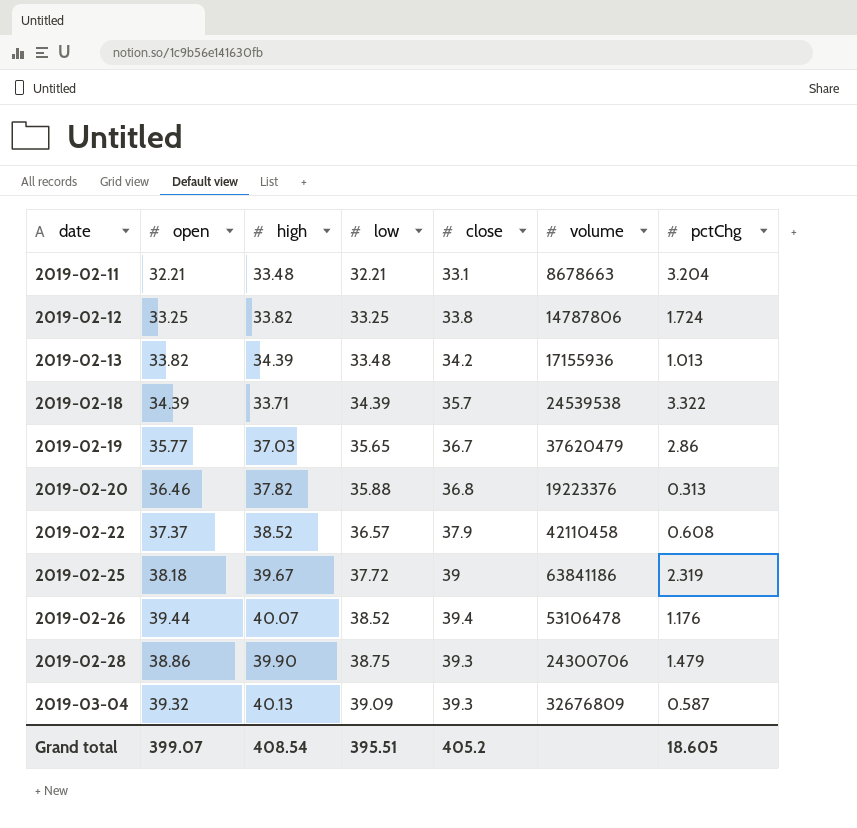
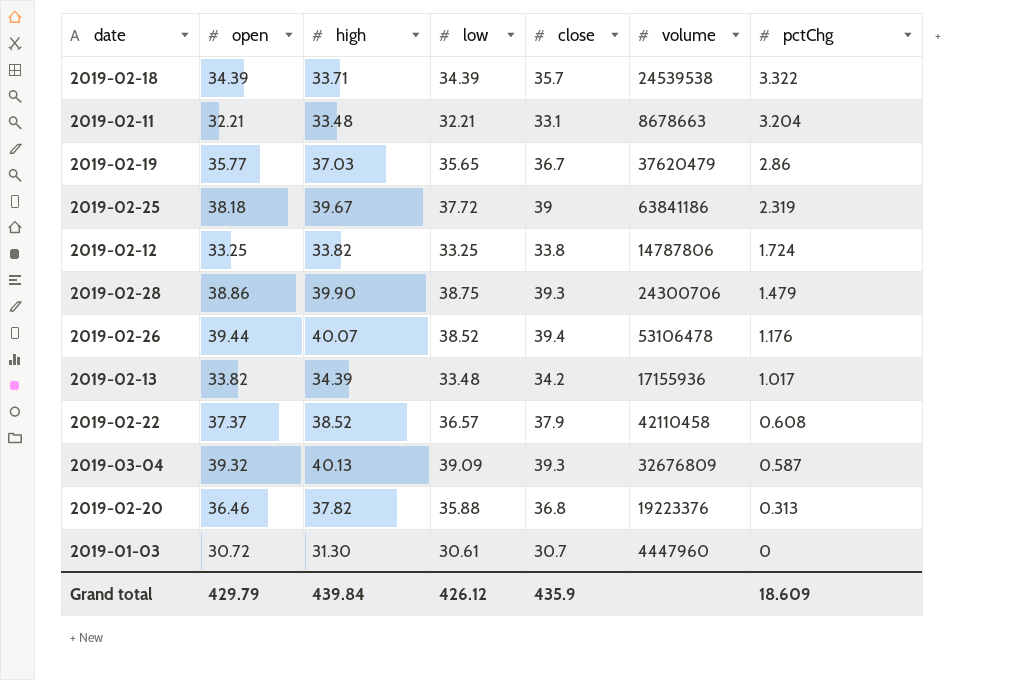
row order: date ascending -> pctChg descending
2019-02-13 | pctChg: 1.013 -> 1.017
row 2019-01-03: none -> 30.72 | 31.30 | 30.61 | 30.7 | 4447960 | 0
Grand total | open: 399.07 -> 429.79
Grand total | high: 408.54 -> 439.84
Grand total | low: 395.51 -> 426.12
Grand total | close: 405.2 -> 435.9
Grand total | pctChg: 18.605 -> 18.609

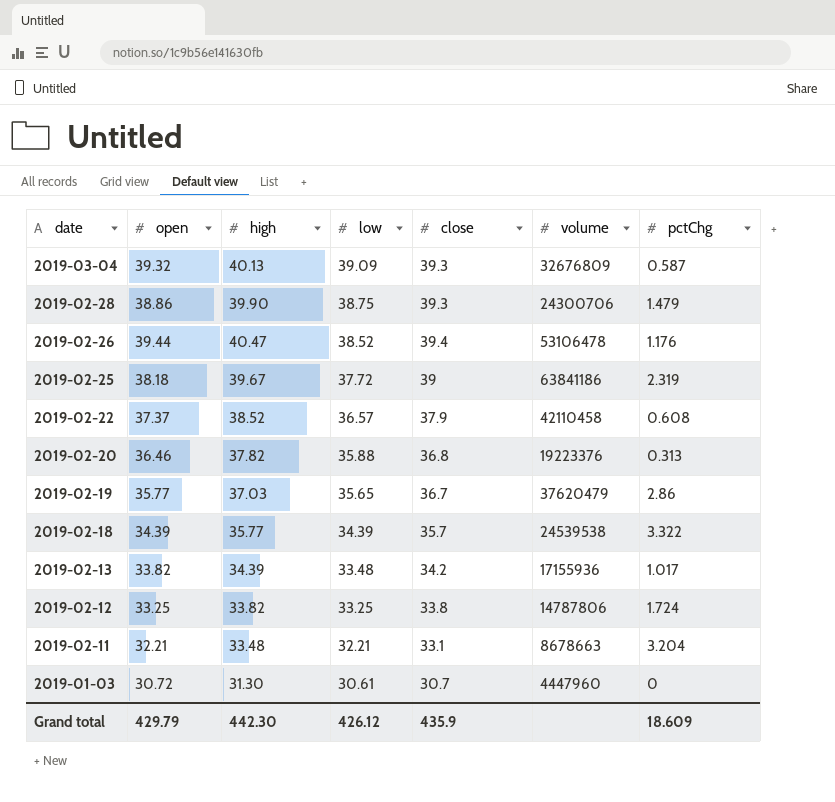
row order: pctChg descending -> date descending
2019-02-26 | high: 40.07 -> 40.47
2019-02-18 | high: 33.71 -> 35.77
Grand total | high: 439.84 -> 442.30

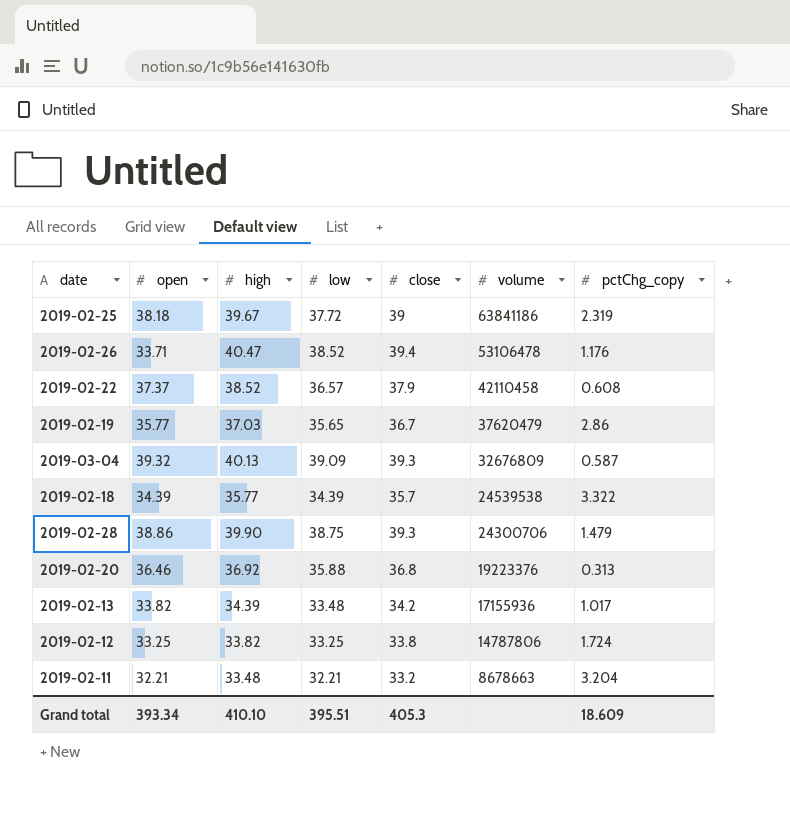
row order: date descending -> volume descending
column name: pctChg -> pctChg_copy
row 2019-01-03: 30.72 | 31.30 | 30.61 | 30.7 | 4447960 | 0 -> none
2019-02-26 | open: 39.44 -> 33.71
2019-02-20 | high: 37.82 -> 36.92
2019-02-11 | close: 33.1 -> 33.2
Grand total | open: 429.79 -> 393.34
Grand total | high: 442.30 -> 410.10
Grand total | low: 426.12 -> 395.51
Grand total | close: 435.9 -> 405.3

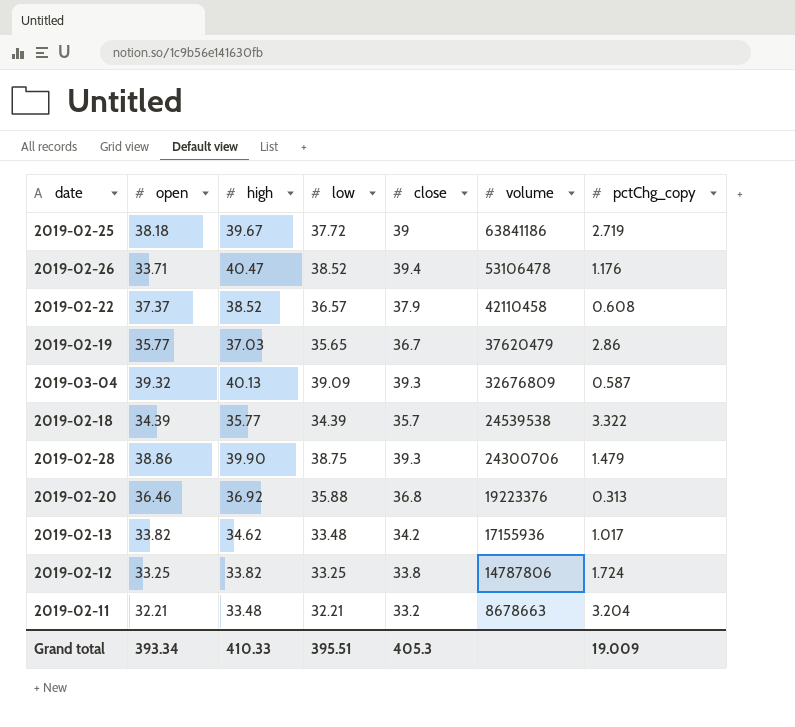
2019-02-25 | pctChg_copy: 2.319 -> 2.719
2019-02-13 | high: 34.39 -> 34.62
Grand total | high: 410.10 -> 410.33
Grand total | pctChg_copy: 18.609 -> 19.009

